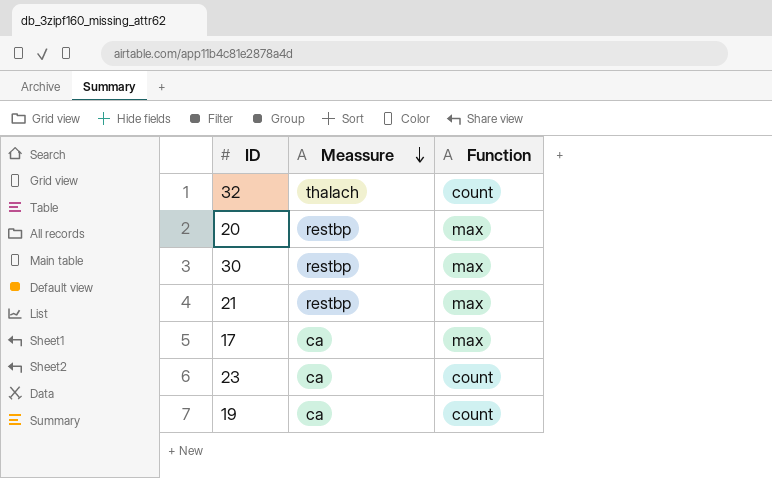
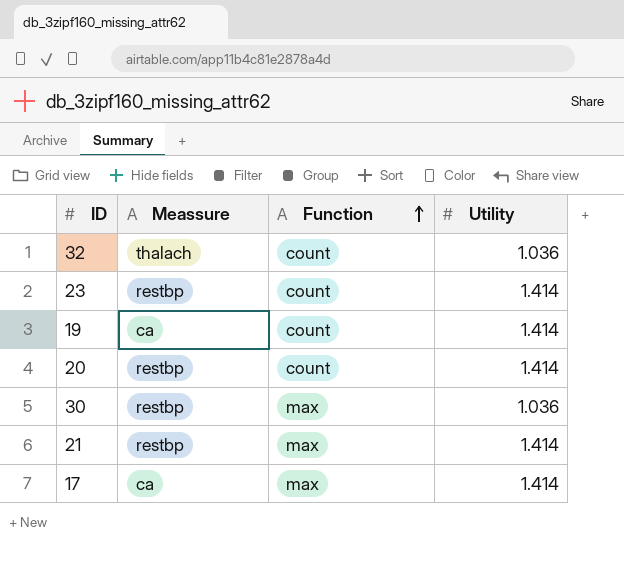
row order: Meassure descending -> Function ascending
column Utility | position: none -> 4
23 | Meassure: ca -> restbp
20 | Function: max -> count

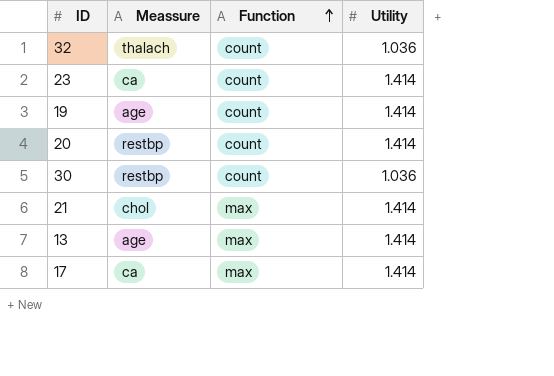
23 | Meassure: restbp -> ca
19 | Meassure: ca -> age
30 | Function: max -> count
21 | Meassure: restbp -> chol
row 13: none -> age | max | 1.414

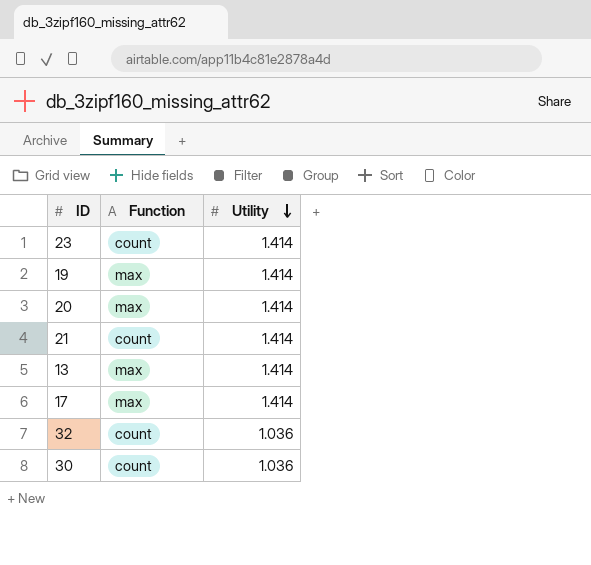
row order: Function ascending -> Utility descending
column Meassure | position: 2 -> none
19 | Function: count -> max
20 | Function: count -> max
21 | Function: max -> count

